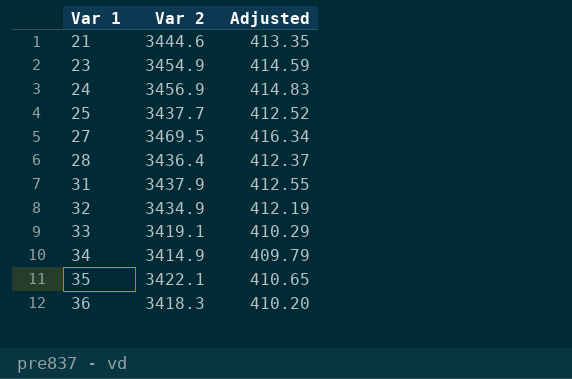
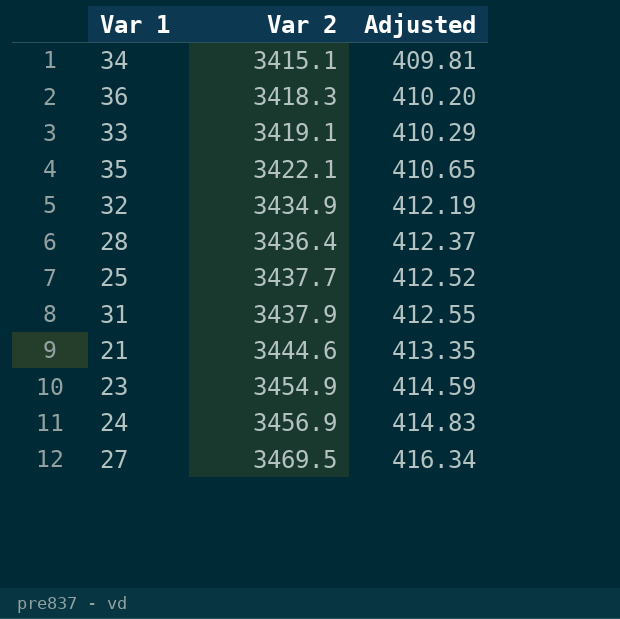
row order: Var 1 ascending -> Var 2 ascending
34 | Var 2: 3414.9 -> 3415.1
34 | Adjusted: 409.79 -> 409.81

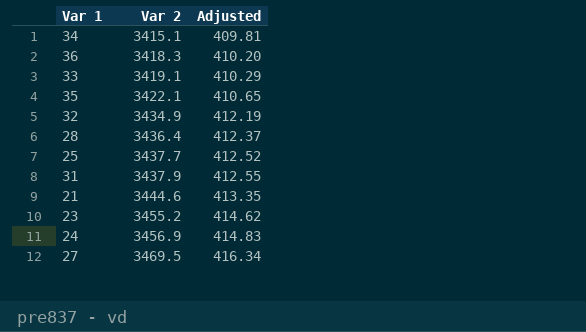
23 | Var 2: 3454.9 -> 3455.2
23 | Adjusted: 414.59 -> 414.62

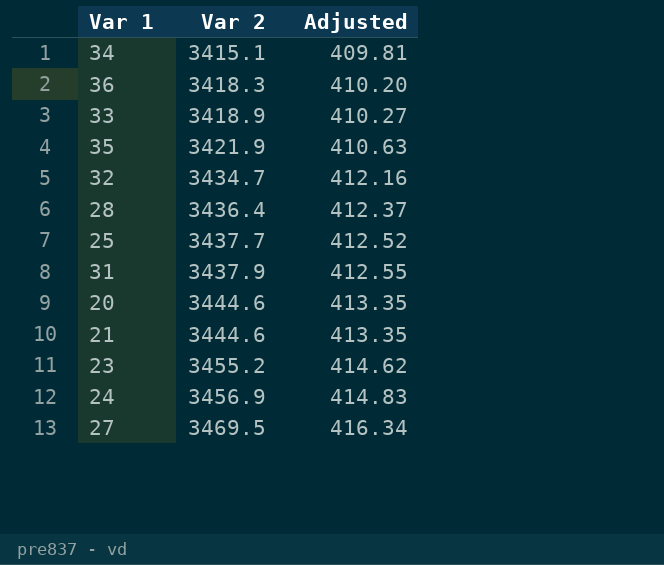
33 | Var 2: 3419.1 -> 3418.9
33 | Adjusted: 410.29 -> 410.27
35 | Var 2: 3422.1 -> 3421.9
35 | Adjusted: 410.65 -> 410.63
32 | Var 2: 3434.9 -> 3434.7
32 | Adjusted: 412.19 -> 412.16
row 20: none -> 3444.6 | 413.35

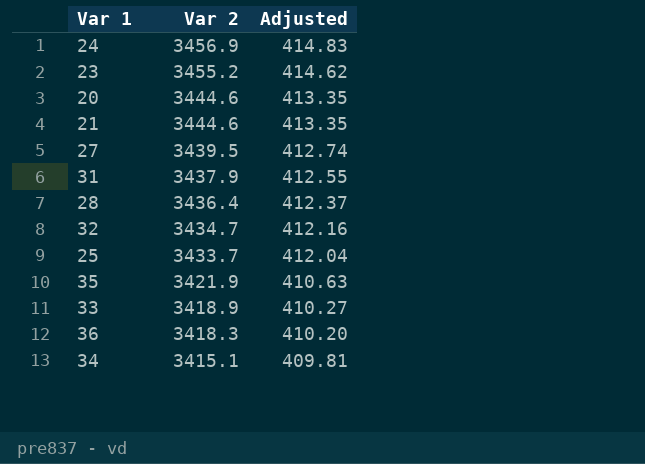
row order: Var 2 ascending -> Var 2 descending
27 | Var 2: 3469.5 -> 3439.5
27 | Adjusted: 416.34 -> 412.74
25 | Var 2: 3437.7 -> 3433.7
25 | Adjusted: 412.52 -> 412.04

